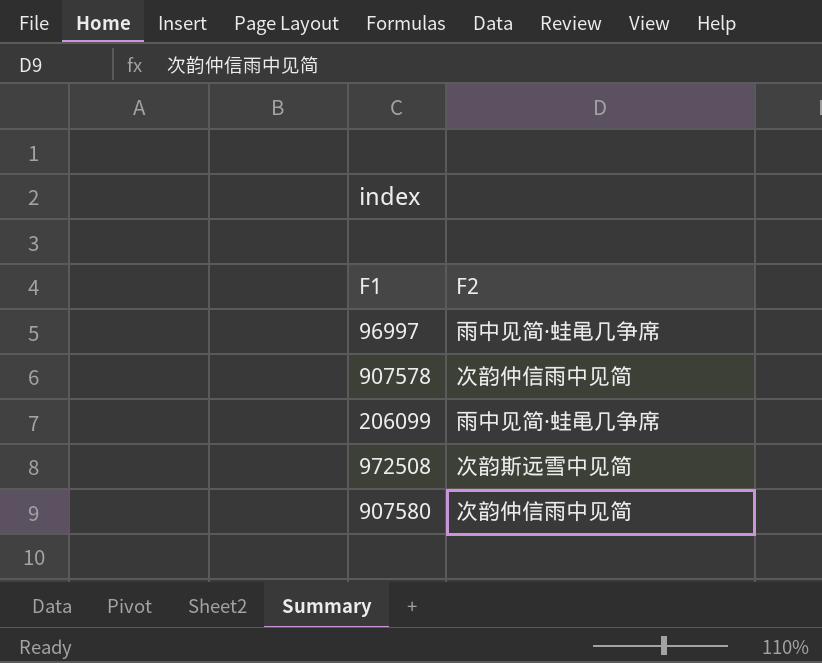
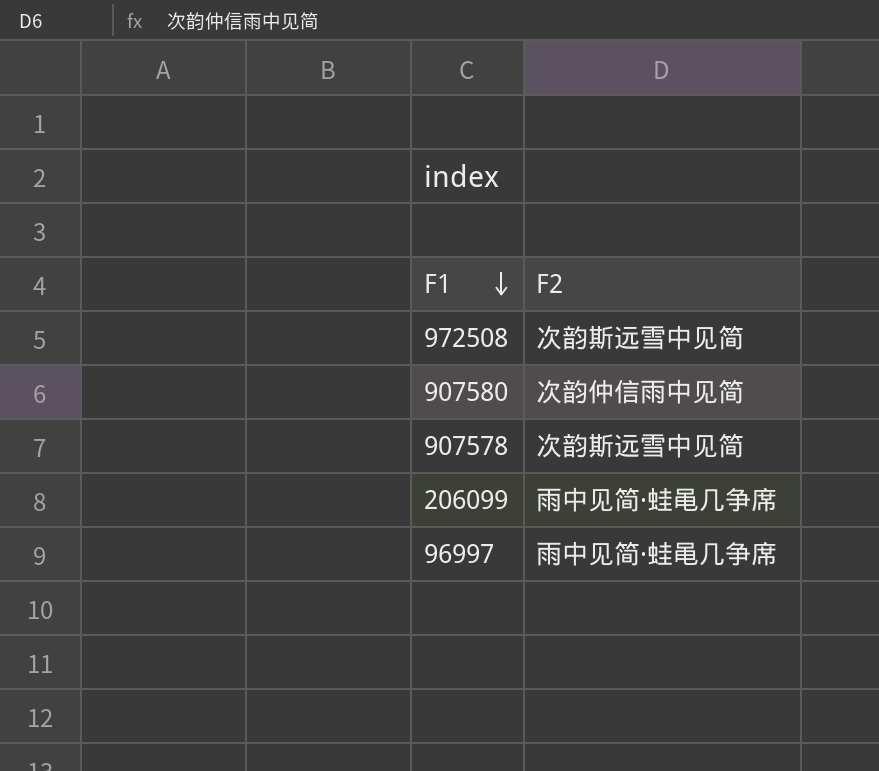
row order: none -> F1 descending
907578 | F2: 次韵仲信雨中见简 -> 次韵斯远雪中见简

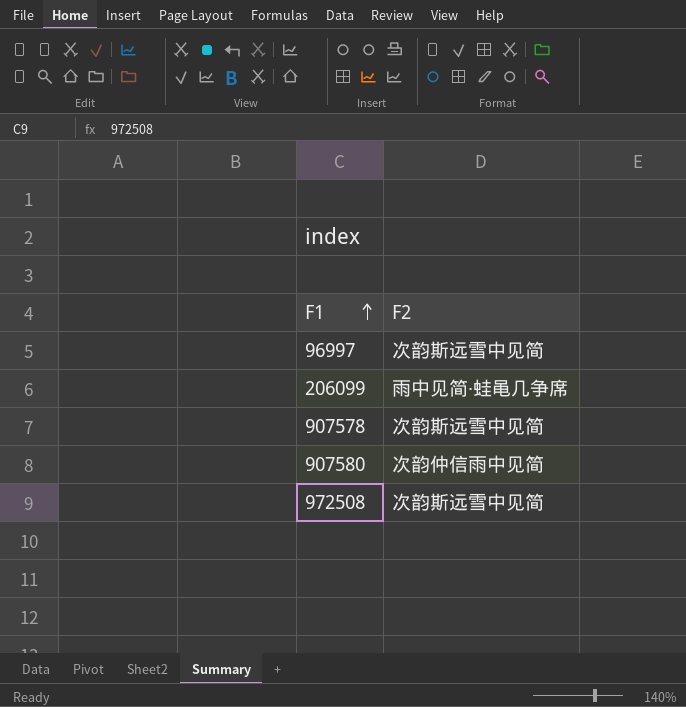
row order: F1 descending -> F1 ascending
96997 | F2: 雨中见简·蛙黾几争席 -> 次韵斯远雪中见简

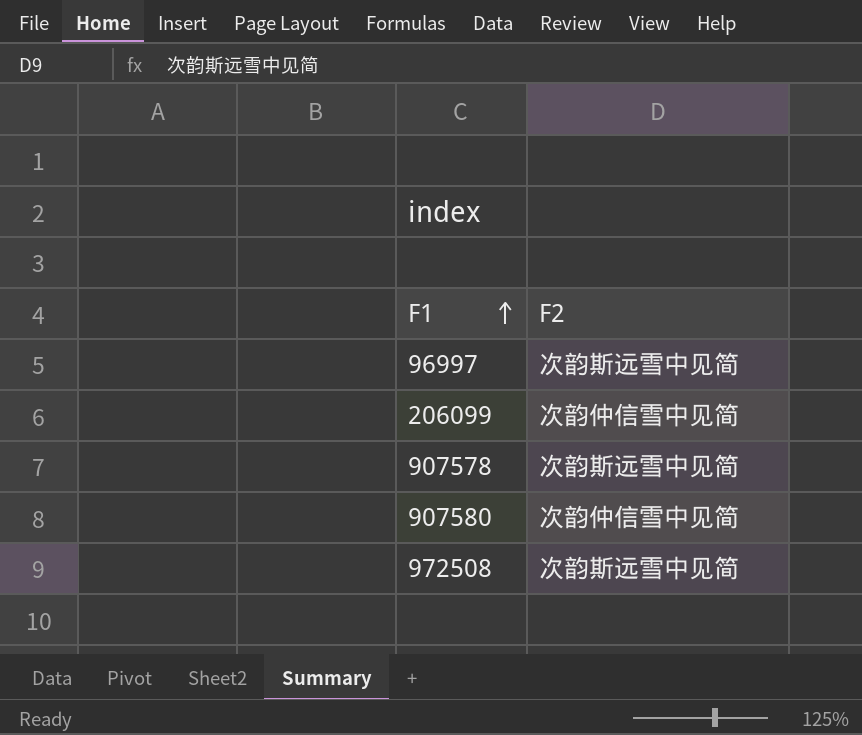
206099 | F2: 雨中见简·蛙黾几争席 -> 次韵仲信雪中见简
907580 | F2: 次韵仲信雨中见简 -> 次韵仲信雪中见简

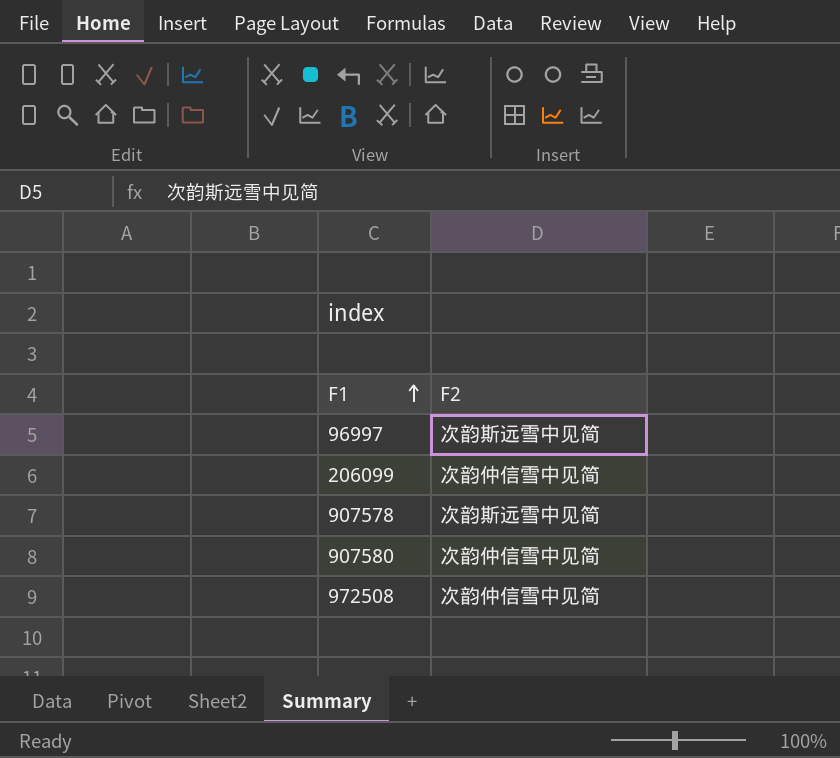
972508 | F2: 次韵斯远雪中见简 -> 次韵仲信雪中见简

